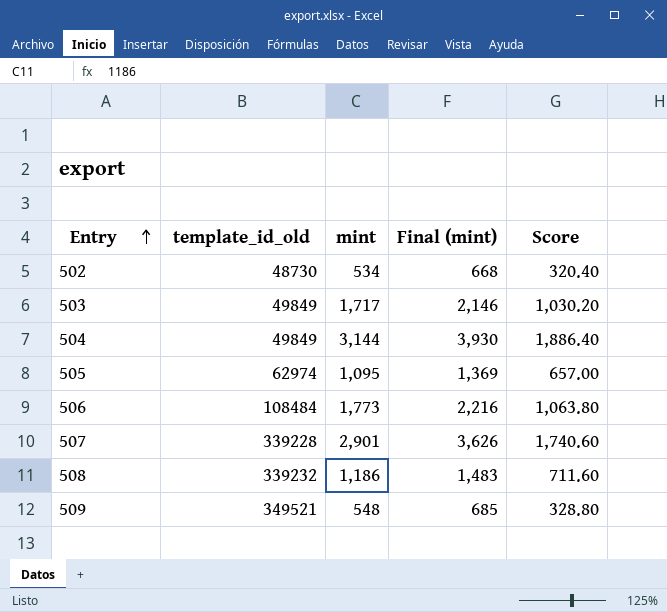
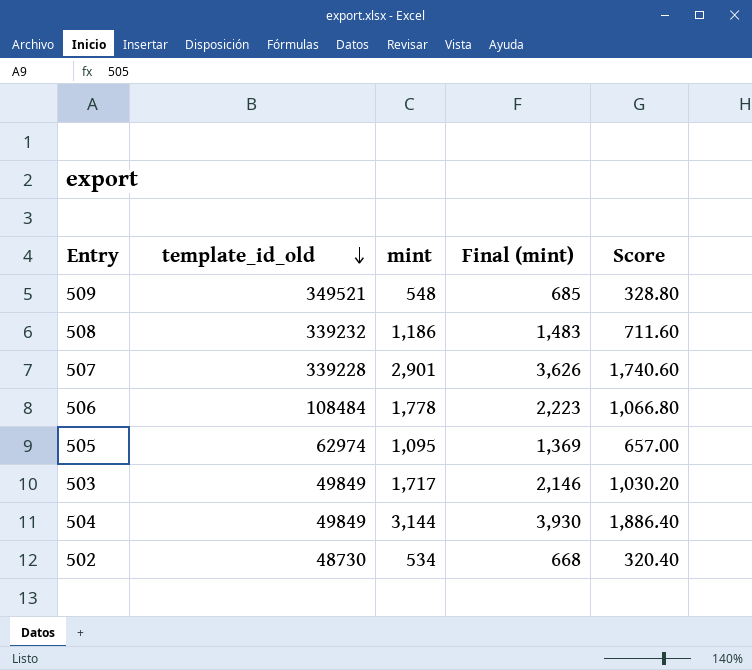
row order: Entry ascending -> template_id_old descending
506 | mint: 1,773 -> 1,778
506 | Final (mint): 2,216 -> 2,223
506 | Score: 1,063.80 -> 1,066.80

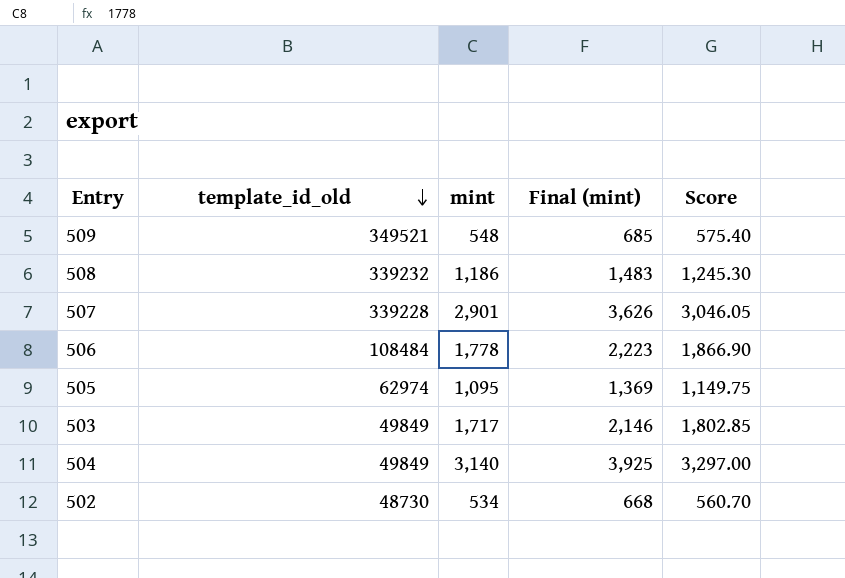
column Score | formula: [mint] * 0.6 -> [mint] * 1.05
504 | mint: 3,144 -> 3,140
504 | Final (mint): 3,930 -> 3,925

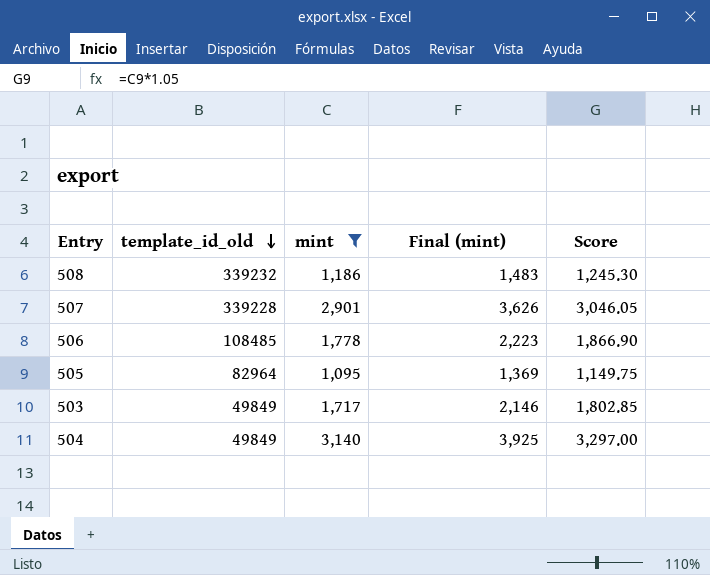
filter: none -> mint >= 1,095
506 | template_id_old: 108484 -> 108485
505 | template_id_old: 62974 -> 82964

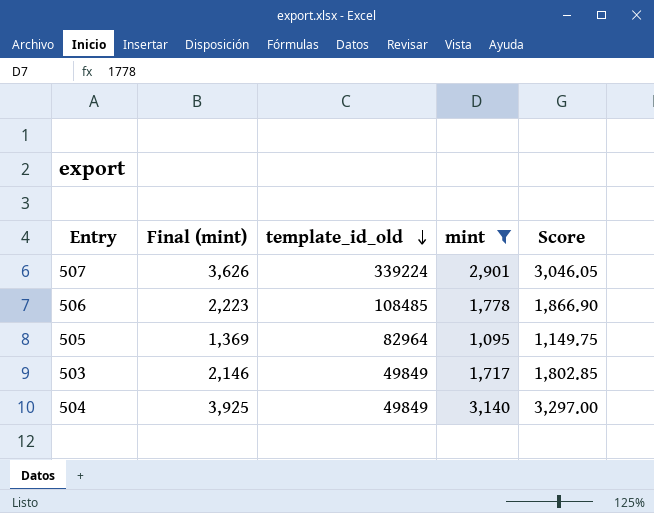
column Final (mint) | position: 4 -> 2
row 508: 339232 | 1,186 | 1,483 | 1,245.30 -> none
507 | template_id_old: 339228 -> 339224

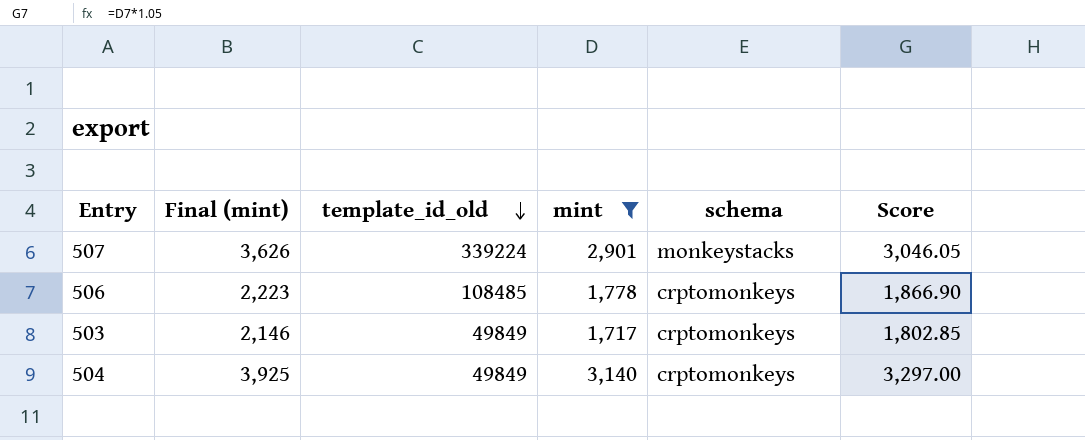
column schema | position: none -> 5
row 505: 1,369 | 82964 | 1,095 | 1,149.75 -> none

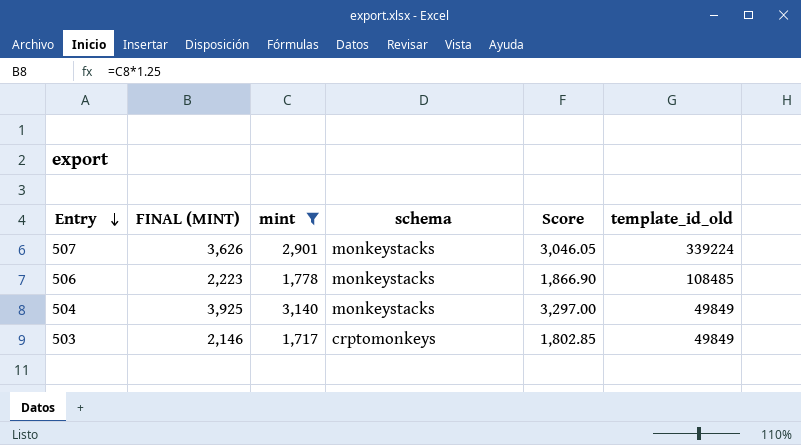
row order: template_id_old descending -> Entry descending
column name: Final (mint) -> FINAL (MINT)
column template_id_old | position: 3 -> 6
506 | schema: crptomonkeys -> monkeystacks
504 | schema: crptomonkeys -> monkeystacks

